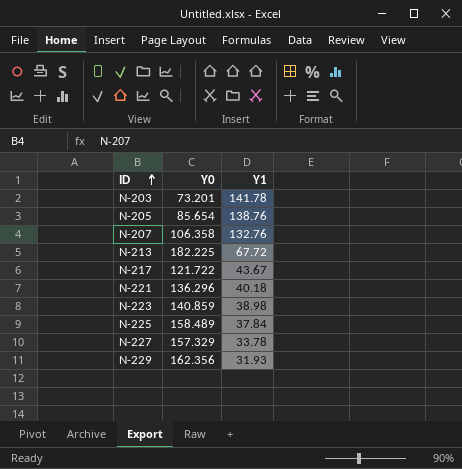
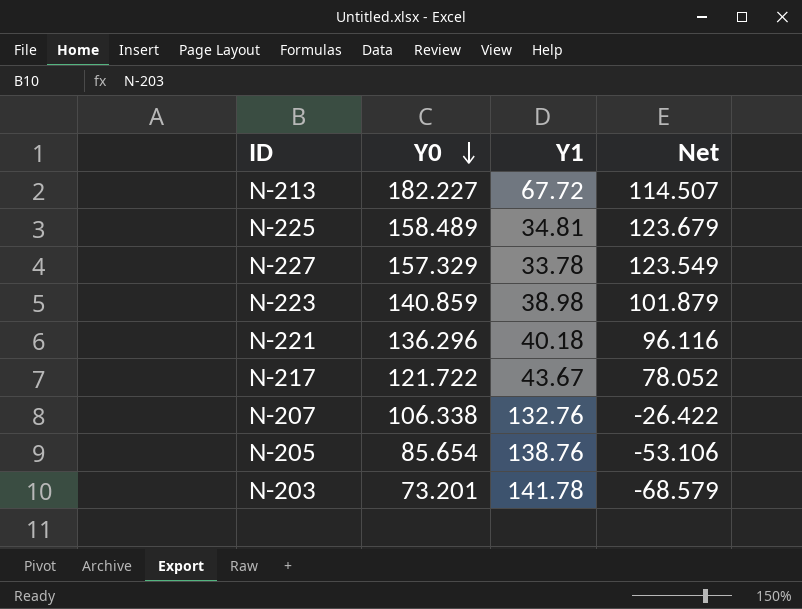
row order: ID ascending -> Y0 descending
column Net | formula: none -> [Y0] - [Y1]
row N-229: 162.356 | 31.93 -> none
N-213 | Y0: 182.225 -> 182.227
N-225 | Y1: 37.84 -> 34.81
N-207 | Y0: 106.358 -> 106.338

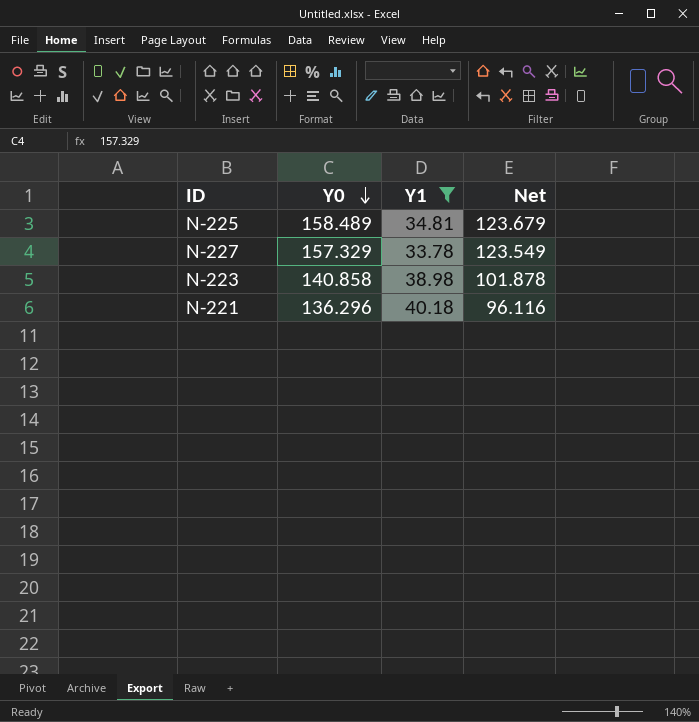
filter: none -> Y1 <= 40.18
N-223 | Y0: 140.859 -> 140.858
N-223 | Net: 101.879 -> 101.878

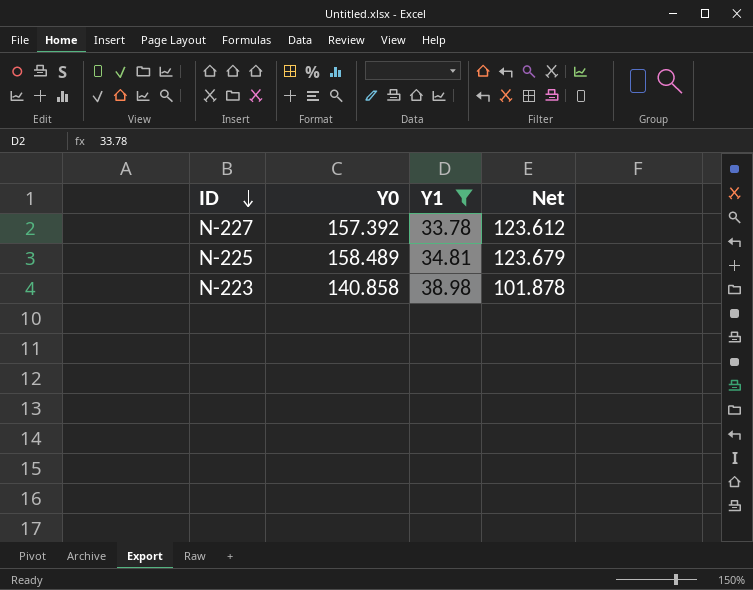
row order: Y0 descending -> ID descending
row N-221: 136.296 | 40.18 | 96.116 -> none
N-227 | Y0: 157.329 -> 157.392
N-227 | Net: 123.549 -> 123.612

